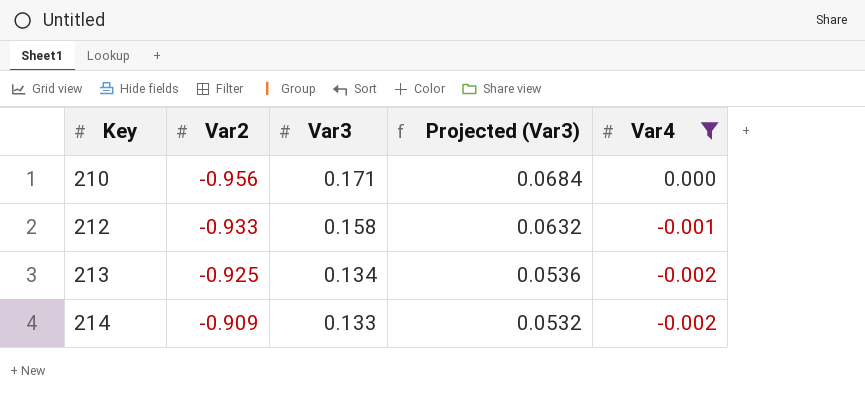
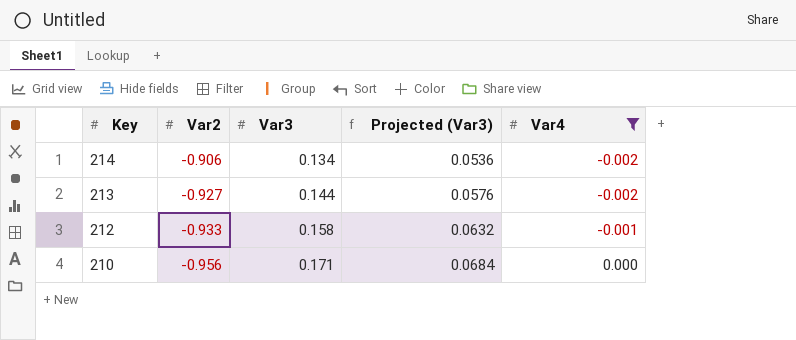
row order: Key ascending -> Key descending
214 | Var2: -0.909 -> -0.906
214 | Var3: 0.133 -> 0.134
214 | Projected (Var3): 0.0532 -> 0.0536
213 | Var2: -0.925 -> -0.927
213 | Var3: 0.134 -> 0.144
213 | Projected (Var3): 0.0536 -> 0.0576

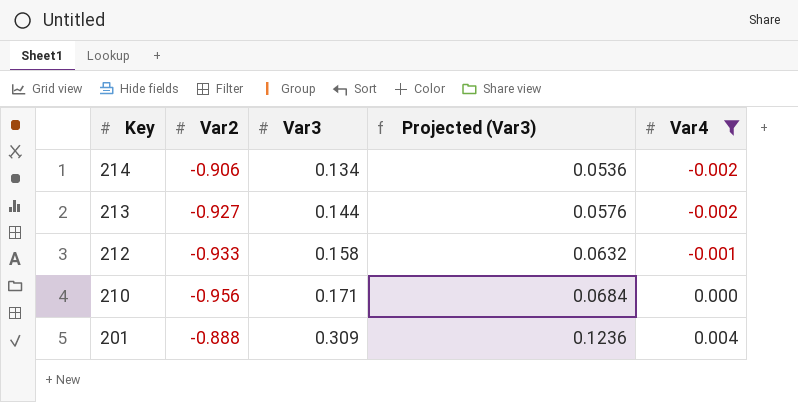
row 201: none -> -0.888 | 0.309 | 0.1236 | 0.004

